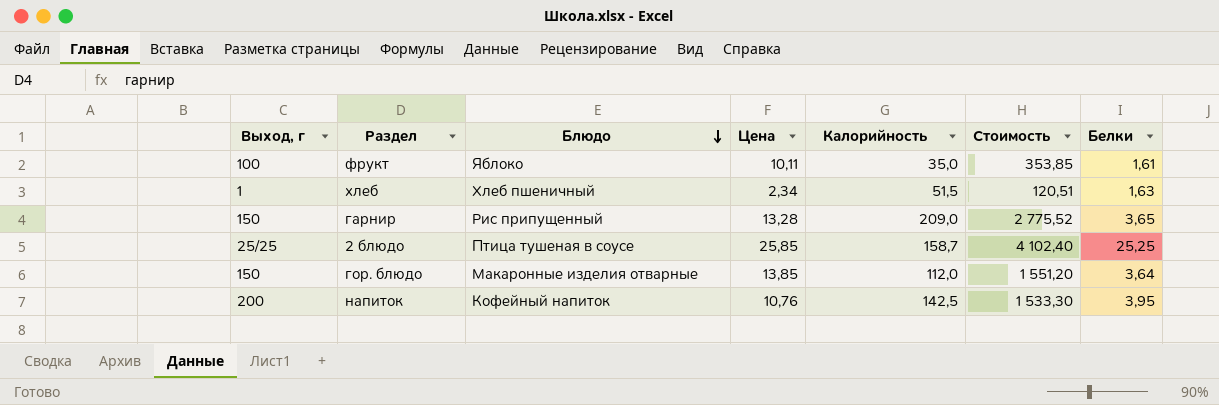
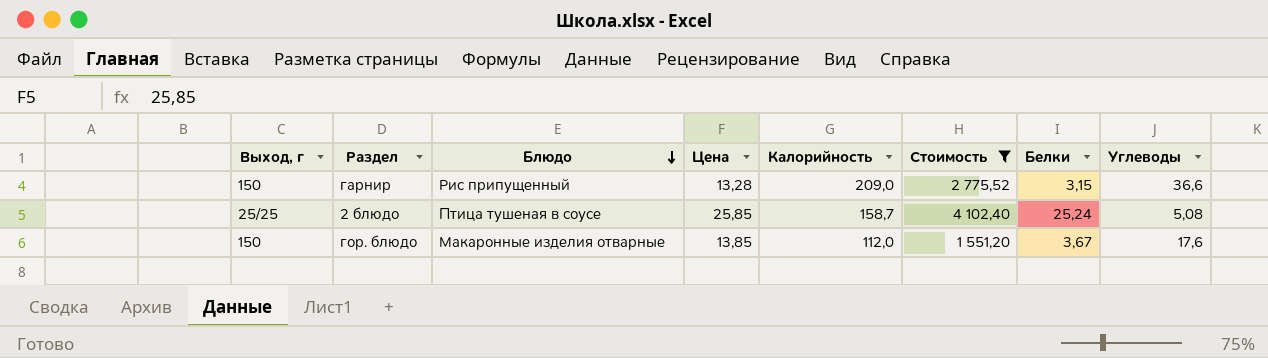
filter: none -> Стоимость >= 1 551,20
column Углеводы | position: none -> 8
гарнир | Белки: 3,65 -> 3,15
2 блюдо | Белки: 25,25 -> 25,24
гор. блюдо | Белки: 3,64 -> 3,67

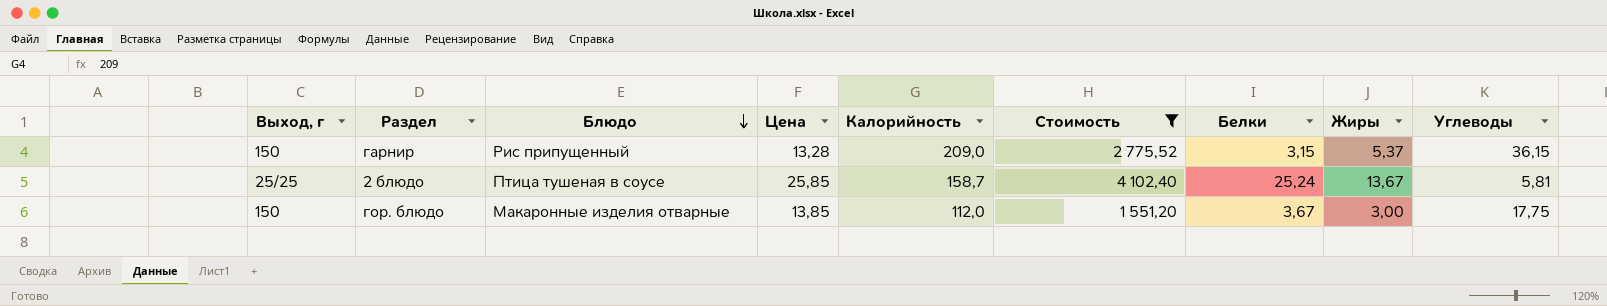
column Жиры | position: none -> 8
гарнир | Углеводы: 36,6 -> 36,15
2 блюдо | Углеводы: 5,08 -> 5,81
гор. блюдо | Углеводы: 17,6 -> 17,75

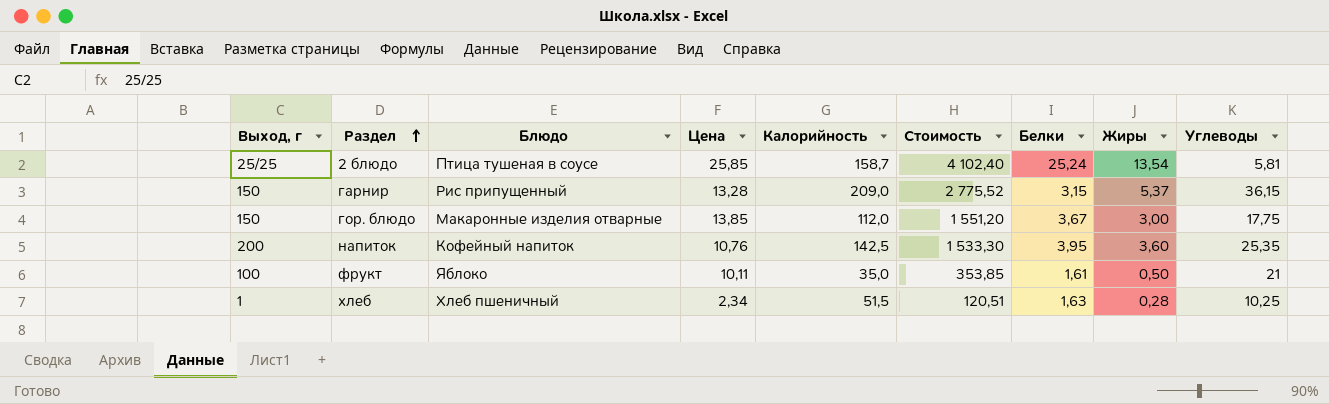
filter: Стоимость >= 1 551,20 -> none
row order: Блюдо descending -> Раздел ascending
2 блюдо | Жиры: 13,67 -> 13,54

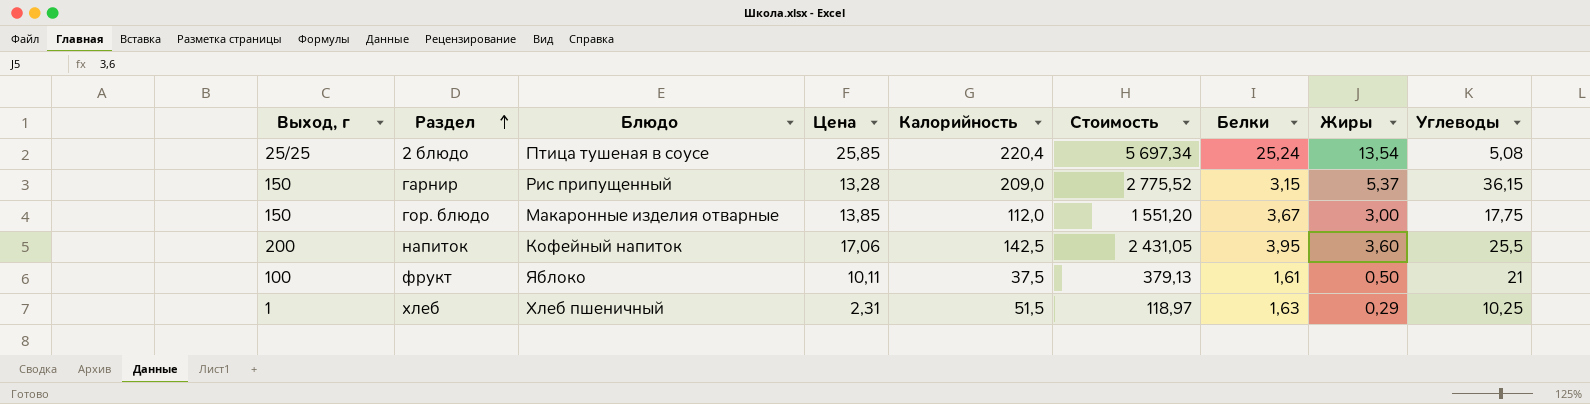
2 блюдо | Калорийность: 158,7 -> 220,4
2 блюдо | Стоимость: 4 102,40 -> 5 697,34
2 блюдо | Углеводы: 5,81 -> 5,08
напиток | Цена: 10,76 -> 17,06
напиток | Стоимость: 1 533,30 -> 2 431,05
напиток | Углеводы: 25,35 -> 25,5
фрукт | Калорийность: 35,0 -> 37,5
фрукт | Стоимость: 353,85 -> 379,13
хлеб | Цена: 2,34 -> 2,31
хлеб | Стоимость: 120,51 -> 118,97
хлеб | Жиры: 0,28 -> 0,29

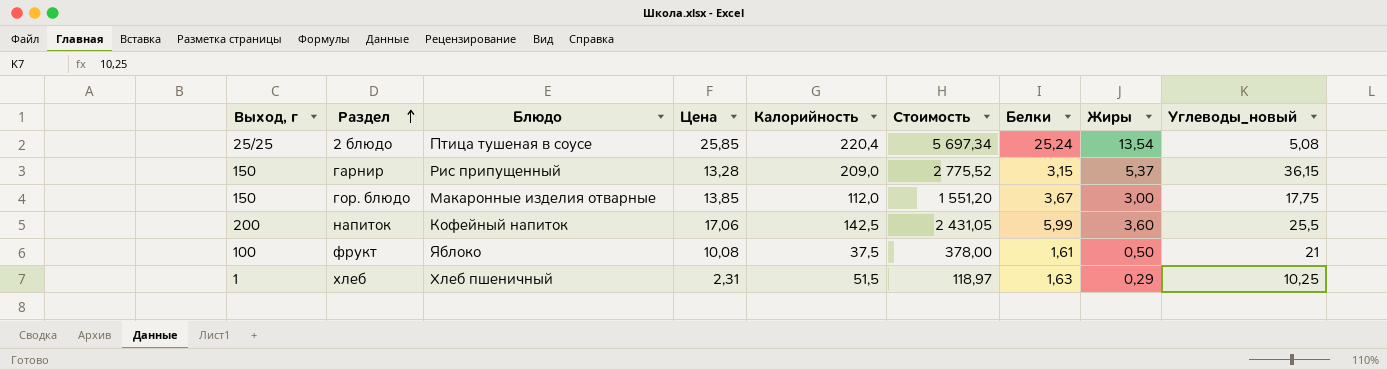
column name: Углеводы -> Углеводы_новый
напиток | Белки: 3,95 -> 5,99
фрукт | Цена: 10,11 -> 10,08
фрукт | Стоимость: 379,13 -> 378,00

